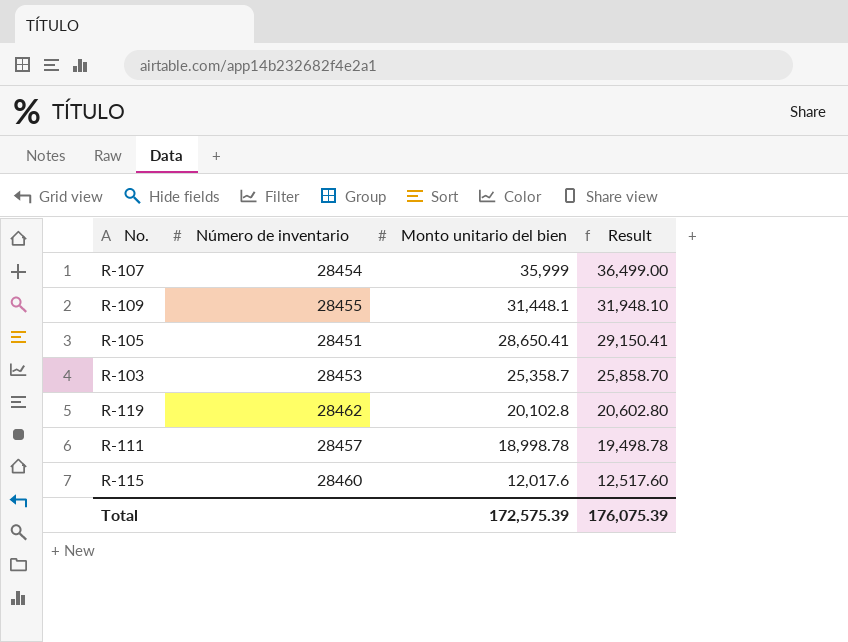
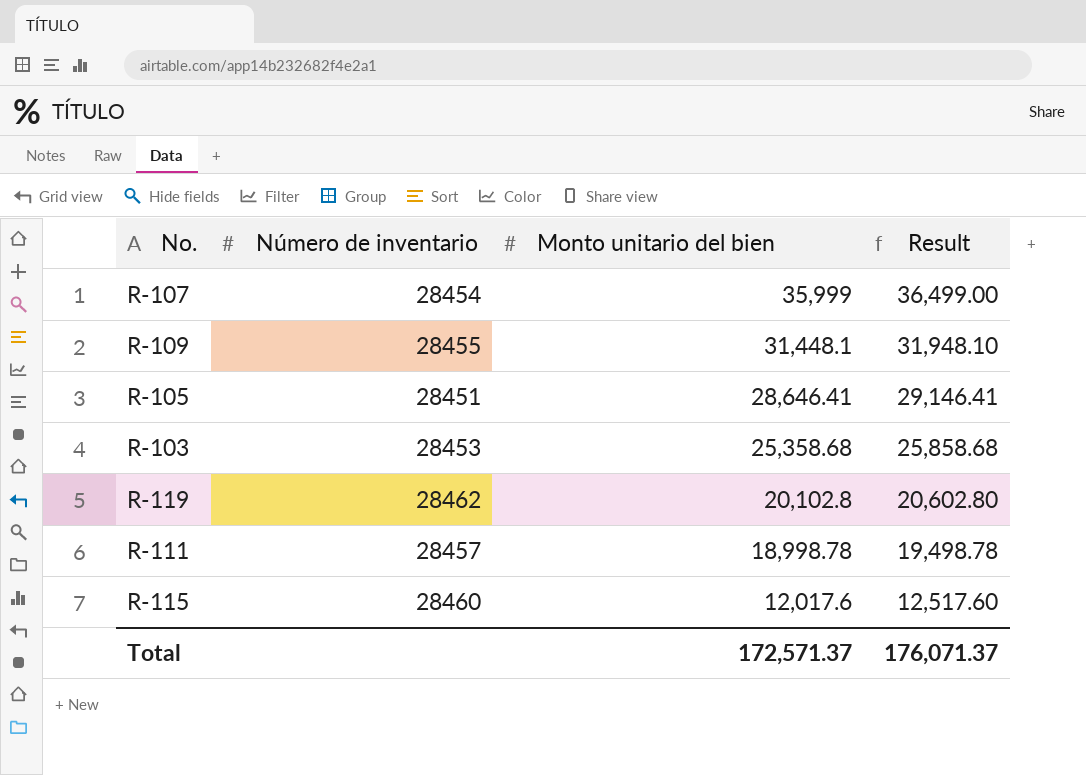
R-105 | Monto unitario del bien: 28,650.41 -> 28,646.41
R-105 | Result: 29,150.41 -> 29,146.41
R-103 | Monto unitario del bien: 25,358.7 -> 25,358.68
R-103 | Result: 25,858.70 -> 25,858.68
Total | Monto unitario del bien: 172,575.39 -> 172,571.37
Total | Result: 176,075.39 -> 176,071.37

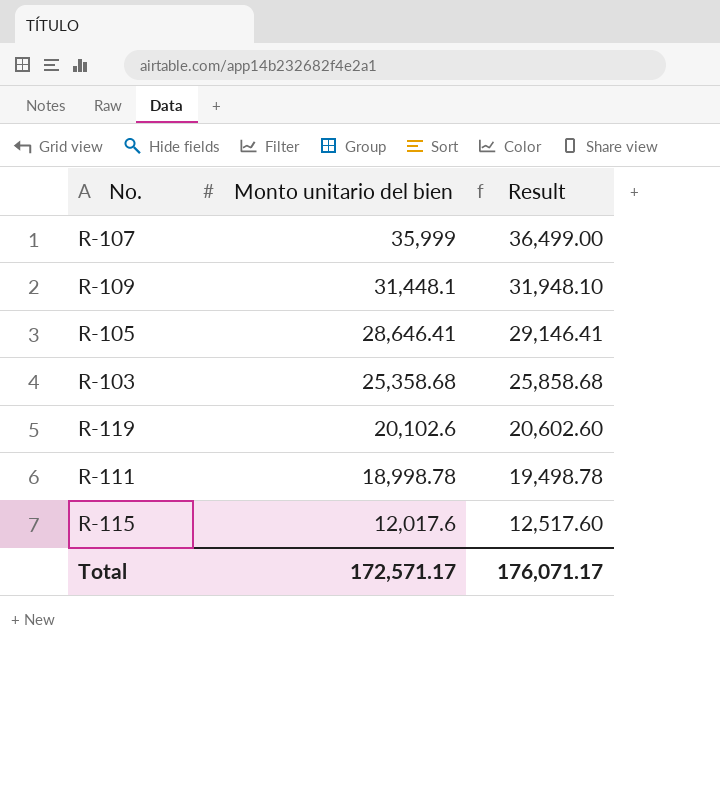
column Número de inventario | position: 2 -> none
R-119 | Monto unitario del bien: 20,102.8 -> 20,102.6
R-119 | Result: 20,602.80 -> 20,602.60
Total | Monto unitario del bien: 172,571.37 -> 172,571.17
Total | Result: 176,071.37 -> 176,071.17

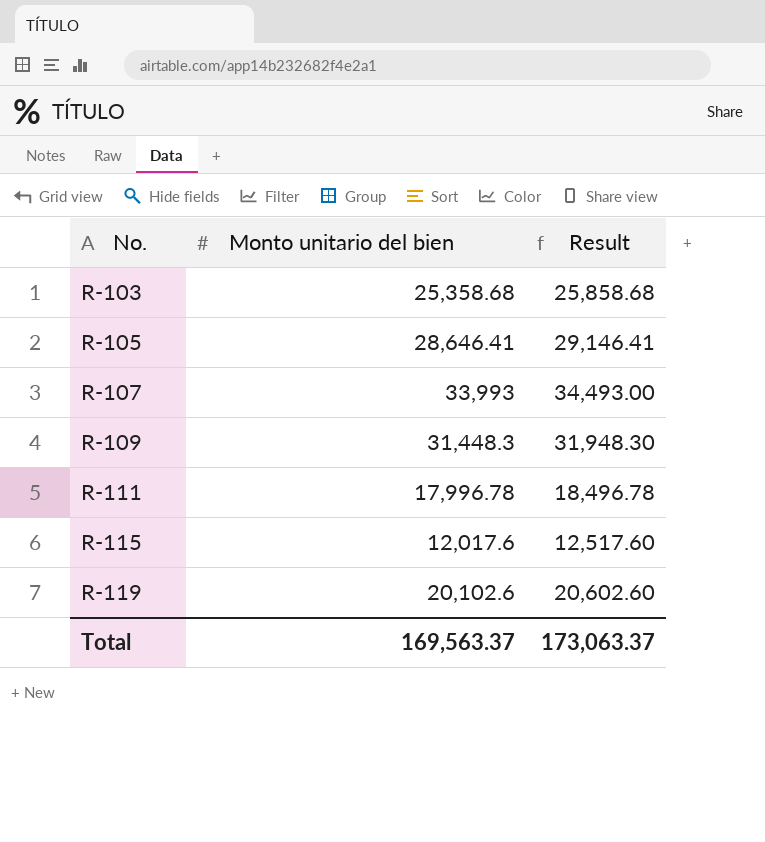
row order: Monto unitario del bien descending -> No. ascending
R-107 | Monto unitario del bien: 35,999 -> 33,993
R-107 | Result: 36,499.00 -> 34,493.00
R-109 | Monto unitario del bien: 31,448.1 -> 31,448.3
R-109 | Result: 31,948.10 -> 31,948.30
R-111 | Monto unitario del bien: 18,998.78 -> 17,996.78
R-111 | Result: 19,498.78 -> 18,496.78
Total | Monto unitario del bien: 172,571.17 -> 169,563.37
Total | Result: 176,071.17 -> 173,063.37

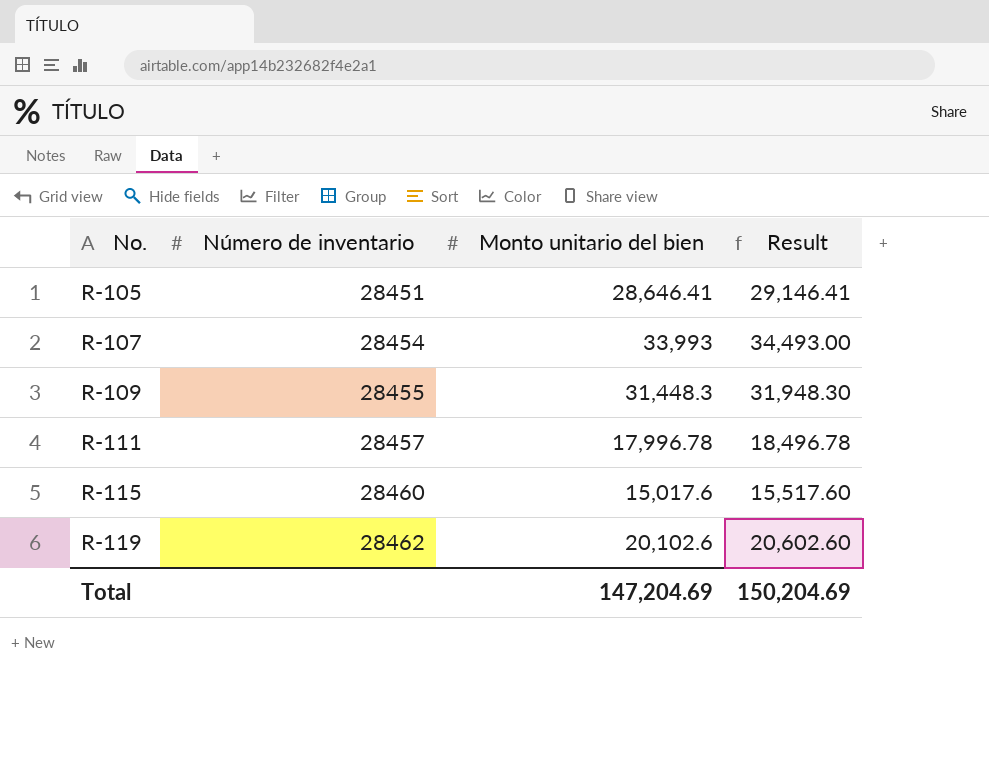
column Número de inventario | position: none -> 2
row R-103: 25,358.68 | 25,858.68 -> none
R-115 | Monto unitario del bien: 12,017.6 -> 15,017.6
R-115 | Result: 12,517.60 -> 15,517.60
Total | Monto unitario del bien: 169,563.37 -> 147,204.69
Total | Result: 173,063.37 -> 150,204.69

